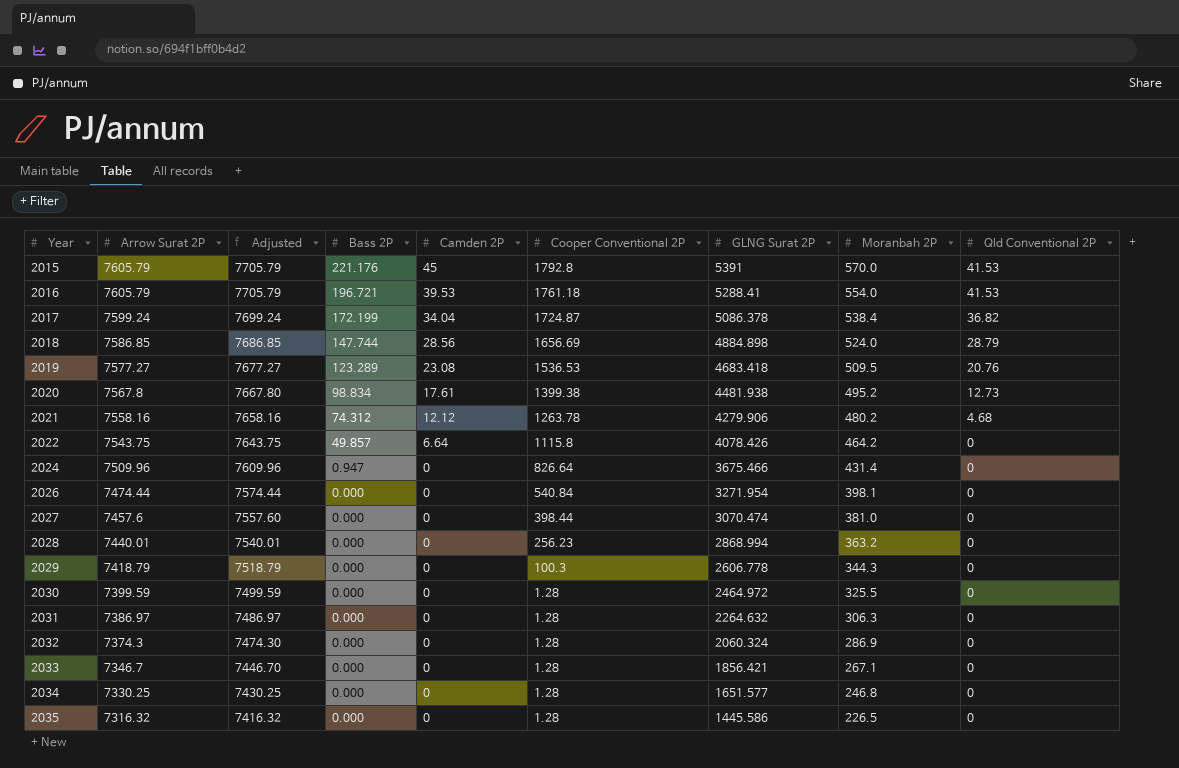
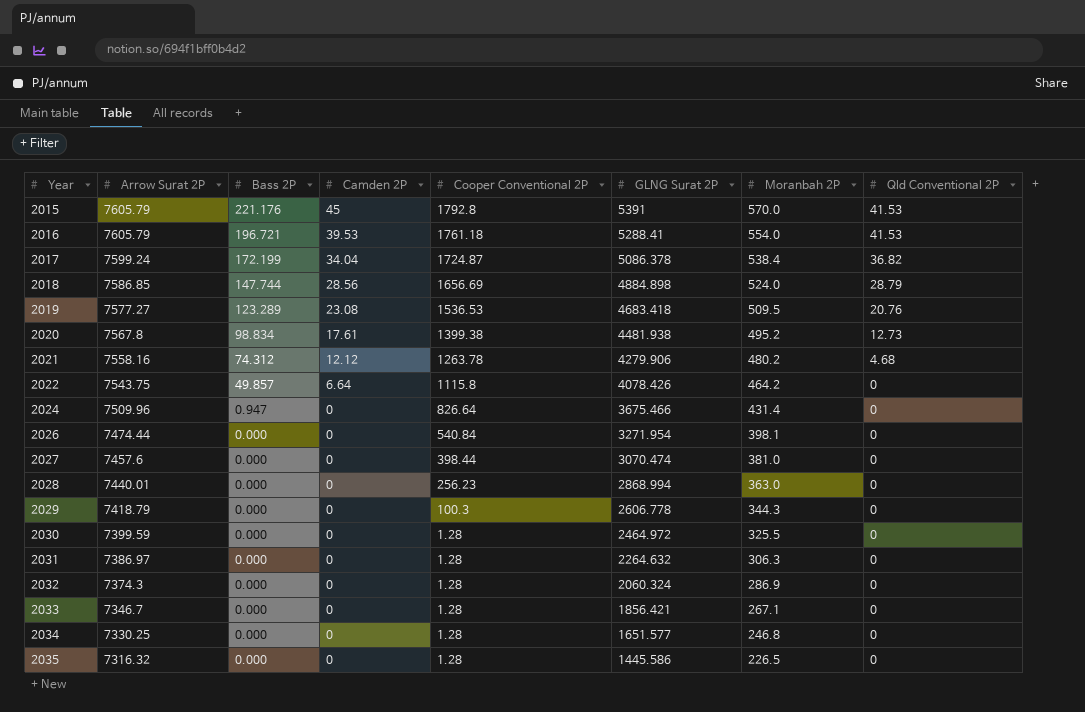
column Adjusted | formula: [Arrow Surat 2P] + 100 -> none
2028 | Moranbah 2P: 363.2 -> 363.0

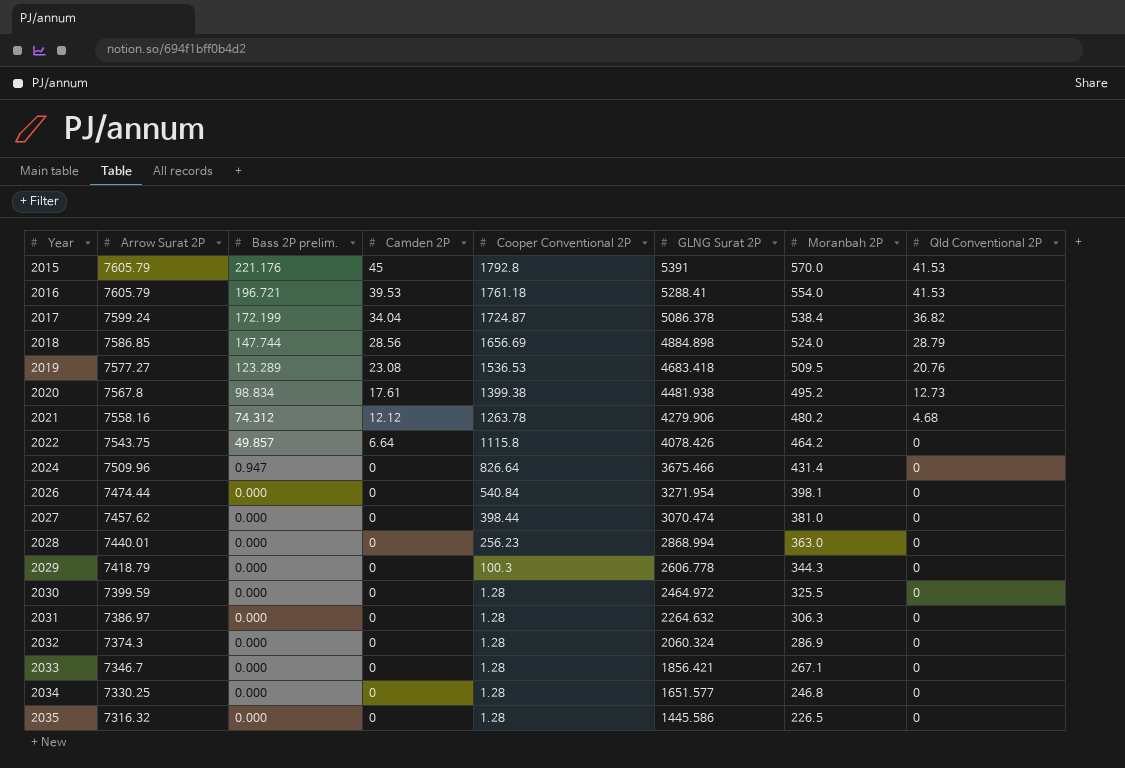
column name: Bass 2P -> Bass 2P prelim.
2027 | Arrow Surat 2P: 7457.6 -> 7457.62

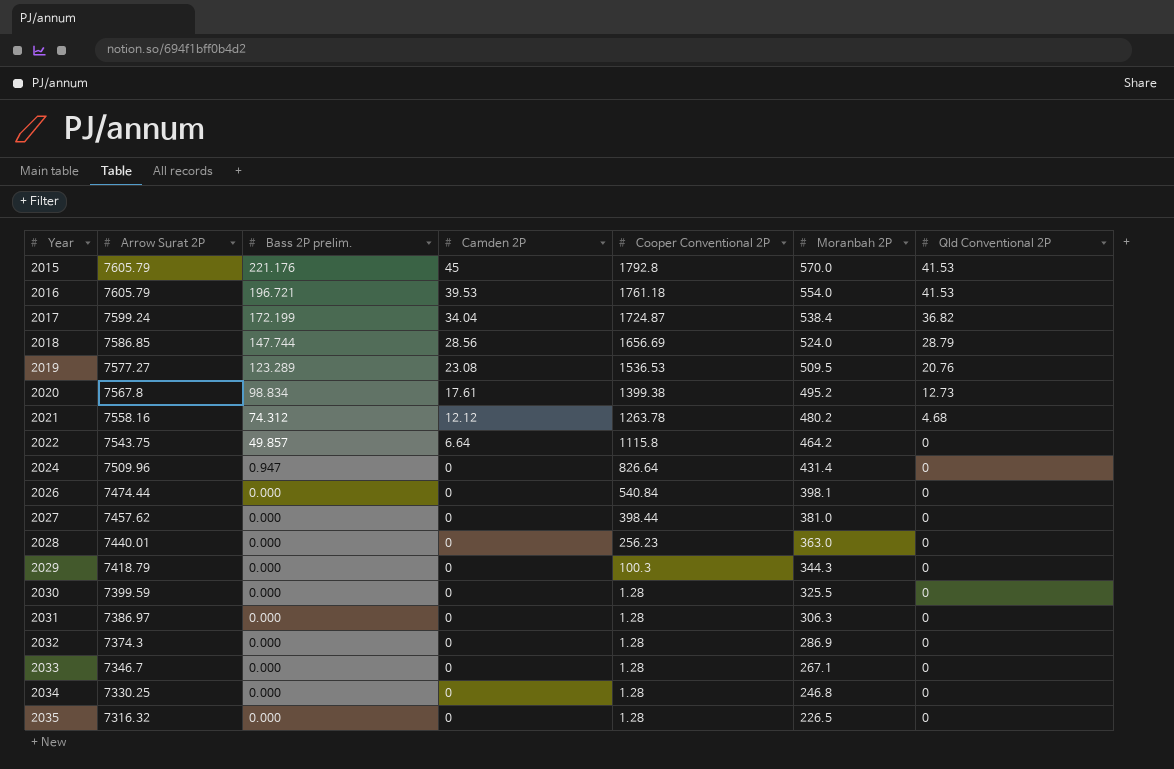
column GLNG Surat 2P | position: 6 -> none

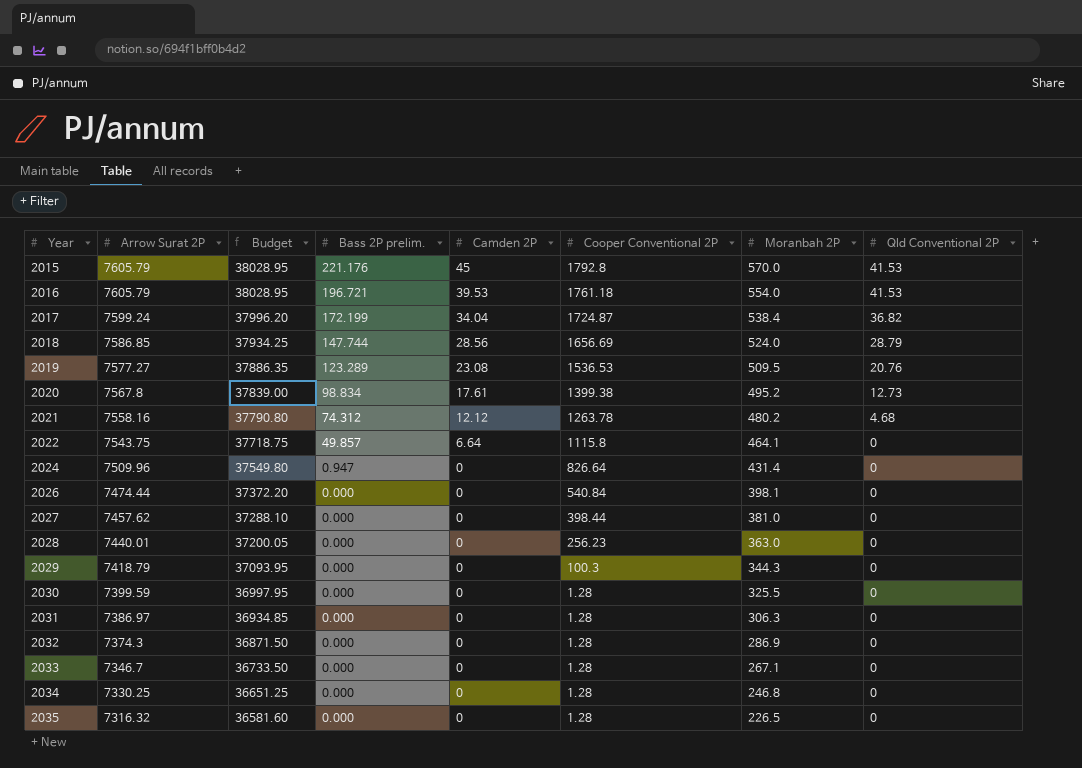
column Budget | formula: none -> [Arrow Surat 2P] * 5
2022 | Moranbah 2P: 464.2 -> 464.1

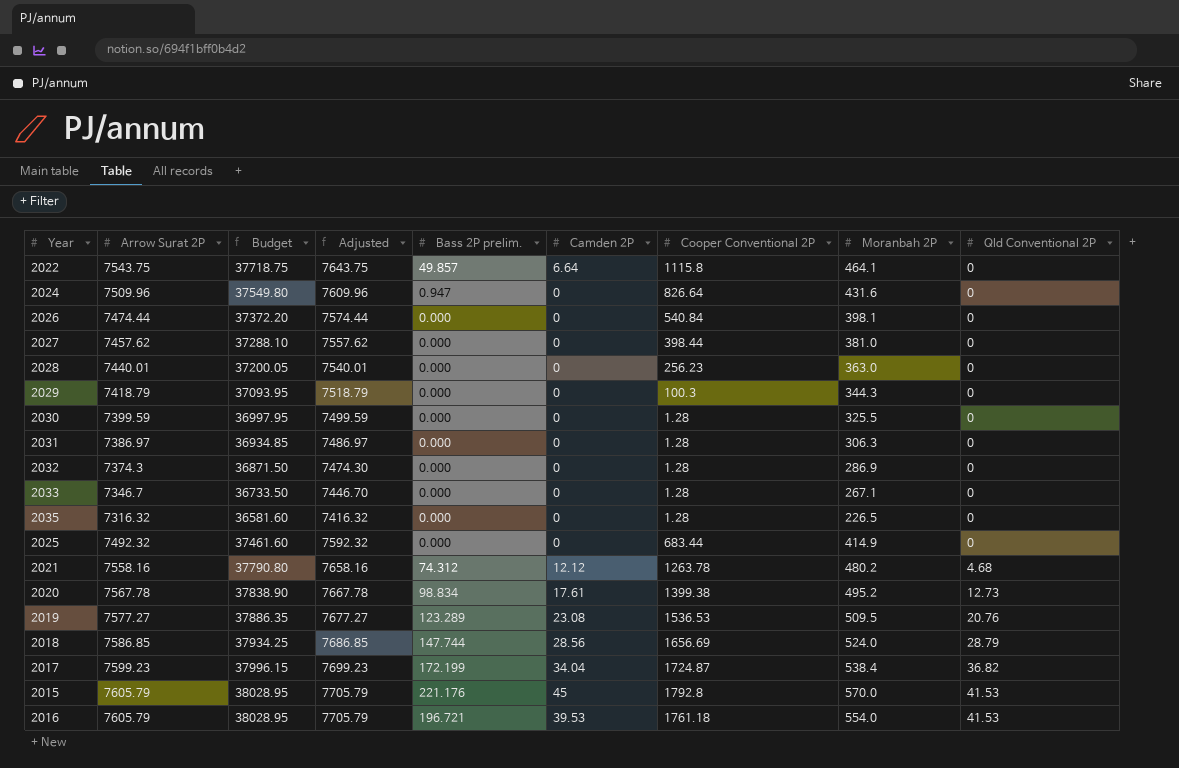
row order: Year ascending -> Qld Conventional 2P ascending
column Adjusted | formula: none -> [Arrow Surat 2P] + 100
row 2034: 7330.25 | 36651.25 | 0.000 | 0 | 1.28 | 246.8 | 0 -> none
2024 | Moranbah 2P: 431.4 -> 431.6
row 2025: none -> 7492.32 | 37461.60 | 7592.32 | 0.000 | 0 | 683.44 | 414.9 | 0
2020 | Arrow Surat 2P: 7567.8 -> 7567.78
2020 | Budget: 37839.00 -> 37838.90
2017 | Arrow Surat 2P: 7599.24 -> 7599.23
2017 | Budget: 37996.20 -> 37996.15

